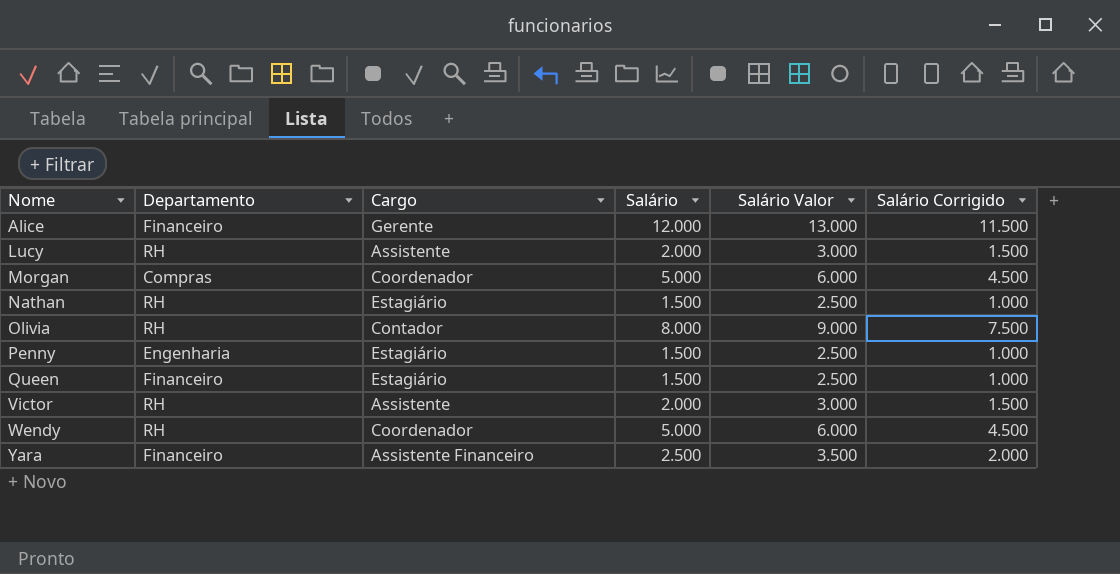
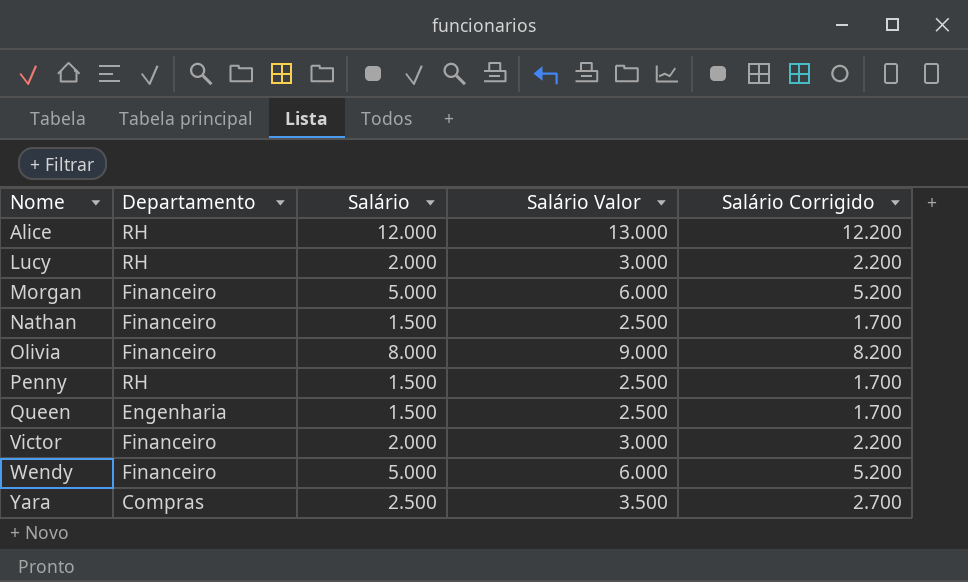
column Cargo | position: 3 -> none
column Salário Corrigido | formula: [Salário] - 500 -> [Salário] + 200
Alice | Departamento: Financeiro -> RH
Morgan | Departamento: Compras -> Financeiro
Nathan | Departamento: RH -> Financeiro
Olivia | Departamento: RH -> Financeiro
Penny | Departamento: Engenharia -> RH
Queen | Departamento: Financeiro -> Engenharia
Victor | Departamento: RH -> Financeiro
Wendy | Departamento: RH -> Financeiro
Yara | Departamento: Financeiro -> Compras

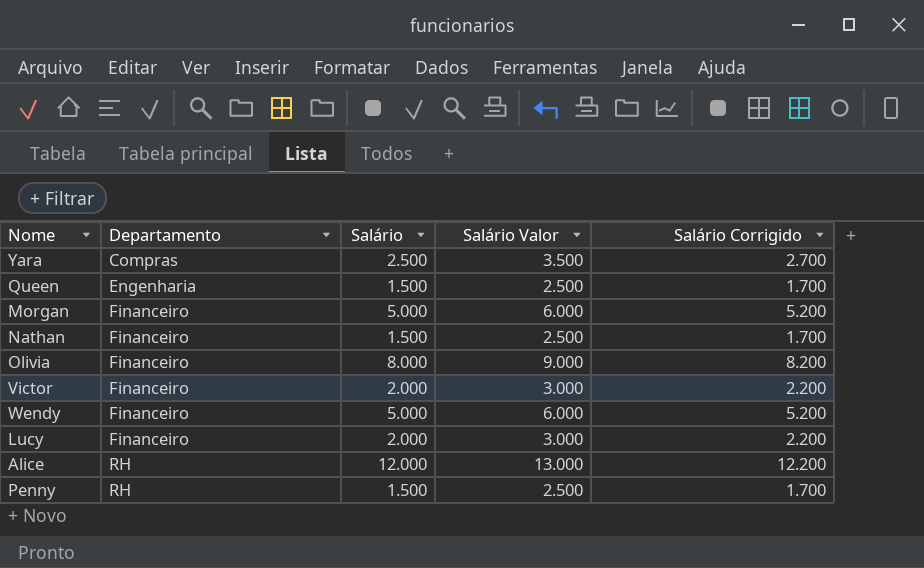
row order: Nome ascending -> Departamento ascending
Lucy | Departamento: RH -> Financeiro

